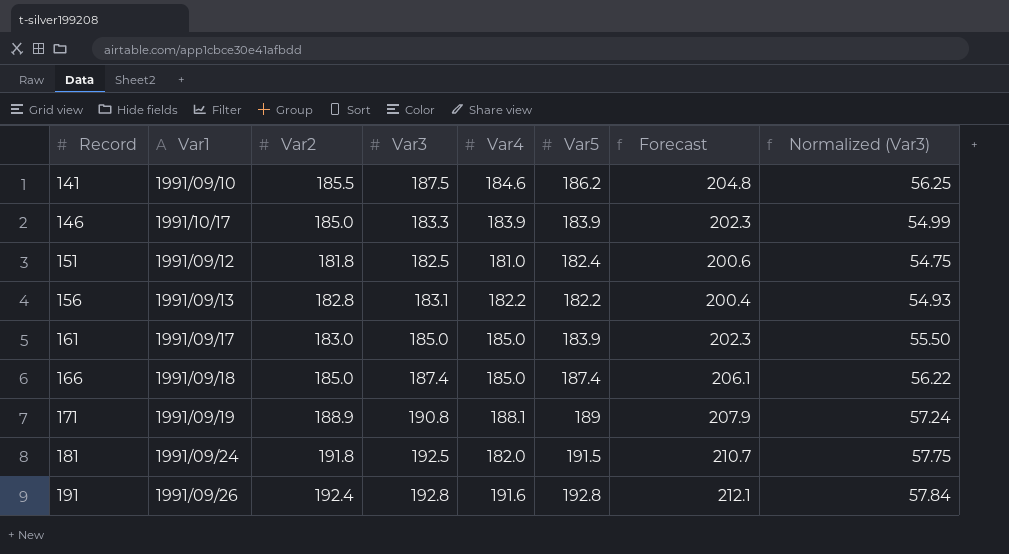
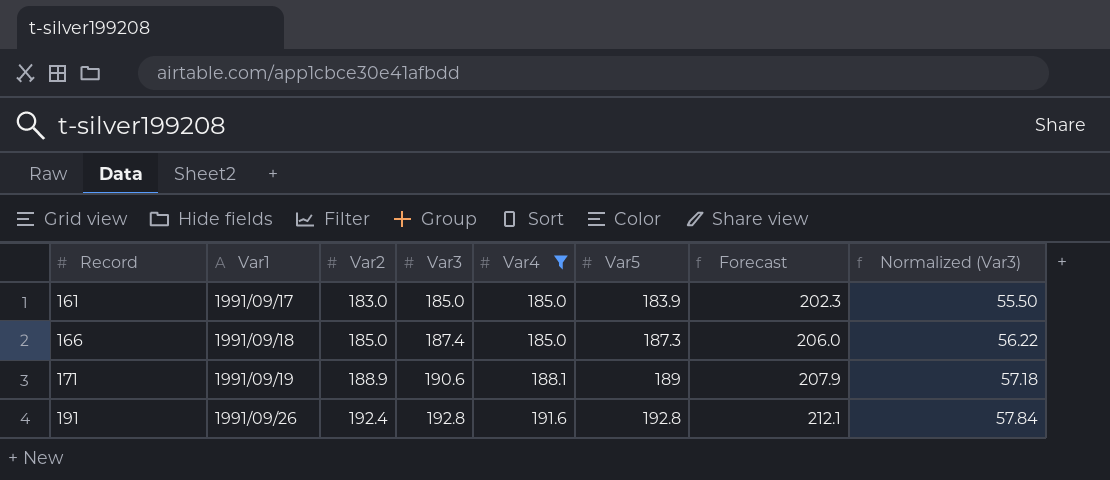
filter: none -> Var4 >= 185.0
166 | Var5: 187.4 -> 187.3
166 | Forecast: 206.1 -> 206.0
171 | Var3: 190.8 -> 190.6
171 | Normalized (Var3): 57.24 -> 57.18

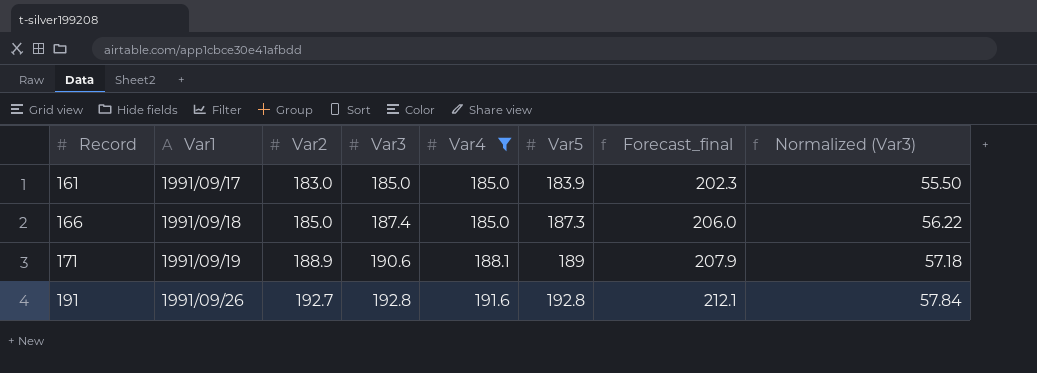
column name: Forecast -> Forecast_final
191 | Var2: 192.4 -> 192.7

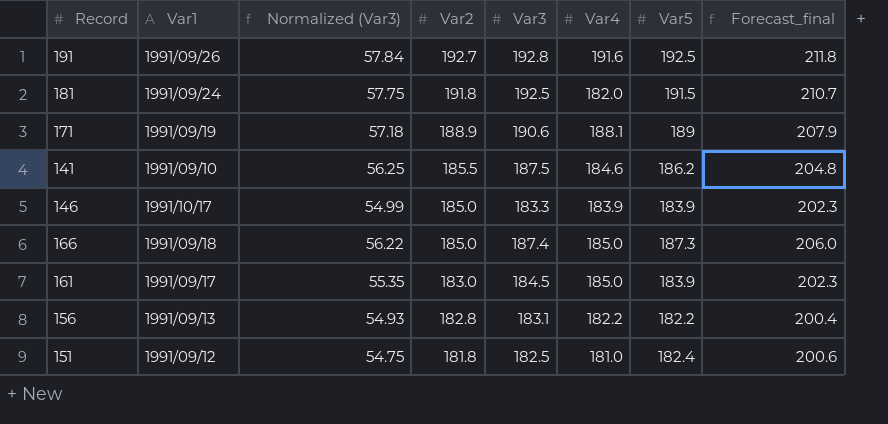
filter: Var4 >= 185.0 -> none
row order: Record ascending -> Var2 descending
column Normalized (Var3) | position: 8 -> 3
191 | Var5: 192.8 -> 192.5
191 | Forecast_final: 212.1 -> 211.8
161 | Normalized (Var3): 55.50 -> 55.35
161 | Var3: 185.0 -> 184.5

